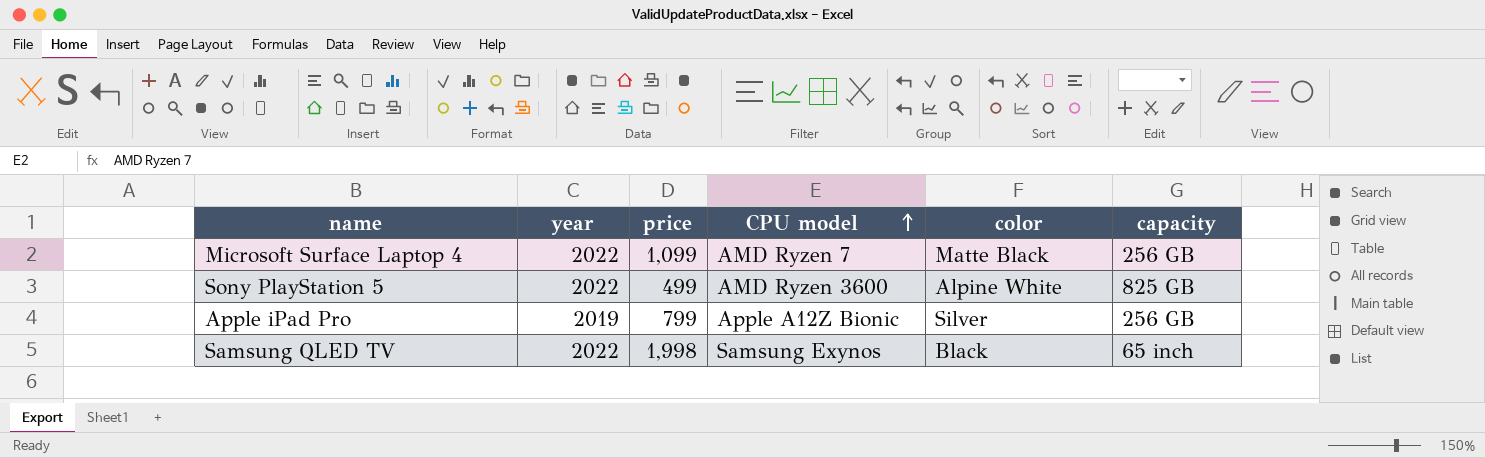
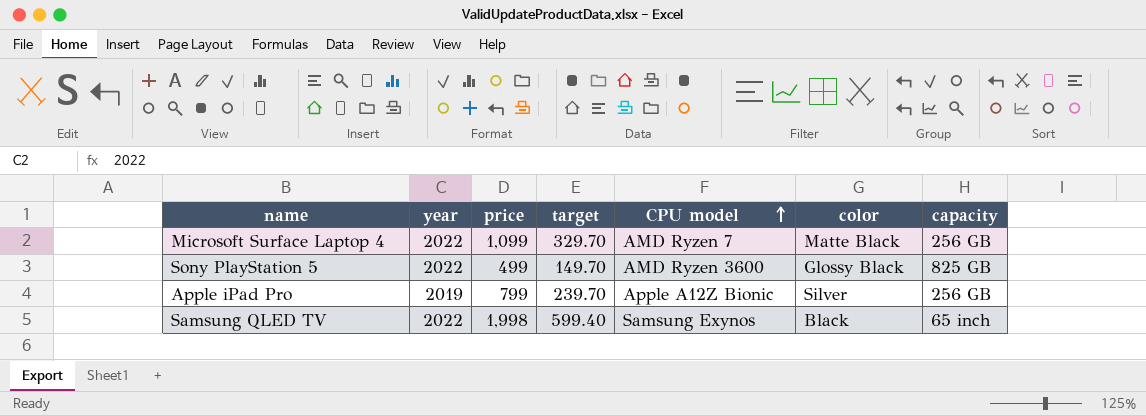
column target | formula: none -> [price] * 0.3
Sony PlayStation 5 | color: Alpine White -> Glossy Black

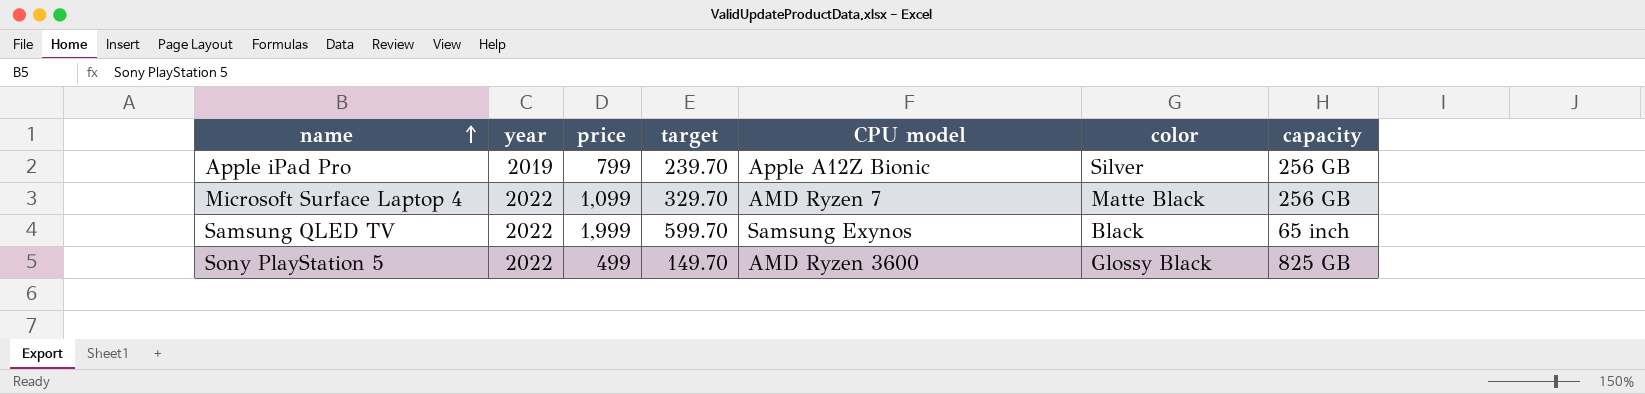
row order: CPU model ascending -> name ascending
Samsung QLED TV | price: 1,998 -> 1,999
Samsung QLED TV | target: 599.40 -> 599.70

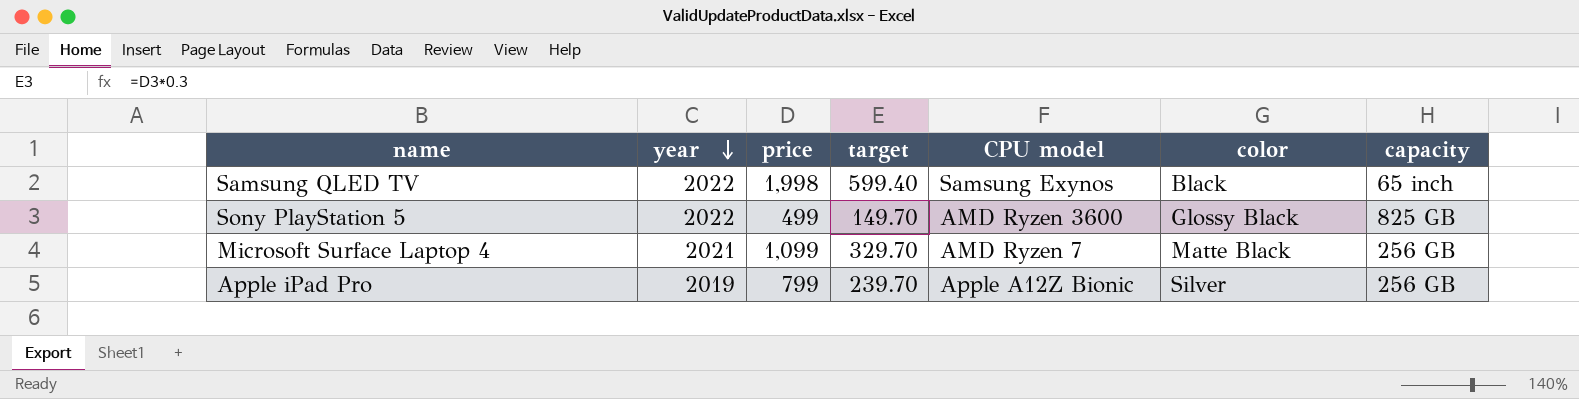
row order: name ascending -> year descending
Samsung QLED TV | price: 1,999 -> 1,998
Samsung QLED TV | target: 599.70 -> 599.40
Microsoft Surface Laptop 4 | year: 2022 -> 2021

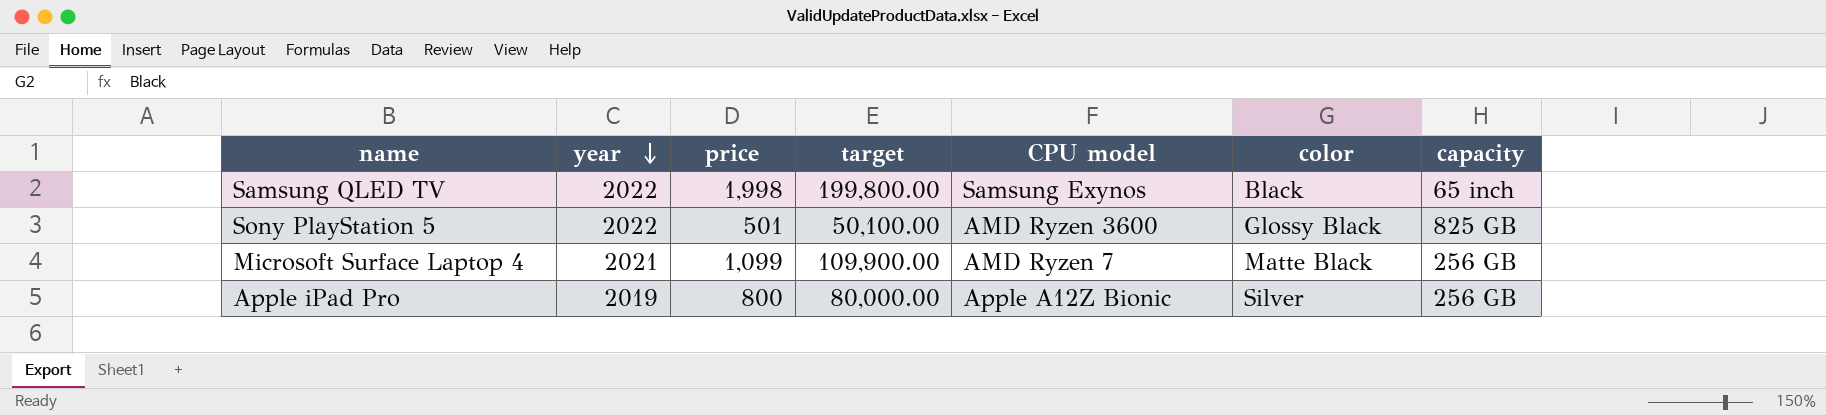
column target | formula: [price] * 0.3 -> [price] * 100
Sony PlayStation 5 | price: 499 -> 501
Apple iPad Pro | price: 799 -> 800

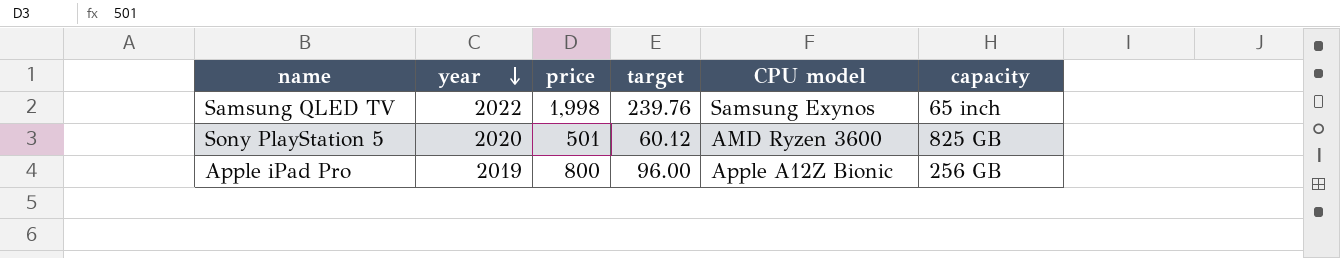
column color | position: 6 -> none
column target | formula: [price] * 100 -> [price] * 0.12
row Microsoft Surface Laptop 4: 2021 | 1,099 | 109,900.00 | AMD Ryzen 7 | Matte Black | 256 GB -> none
Sony PlayStation 5 | year: 2022 -> 2020

